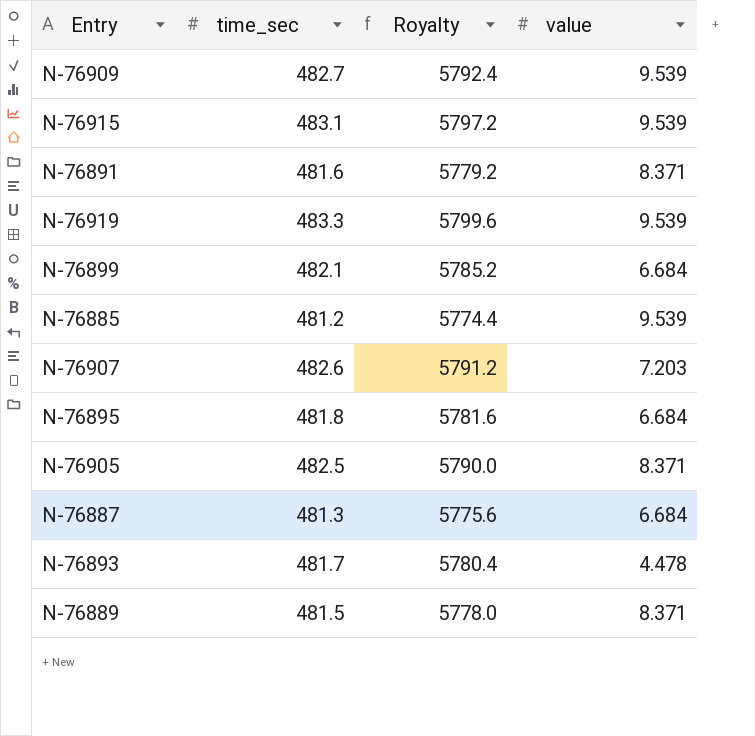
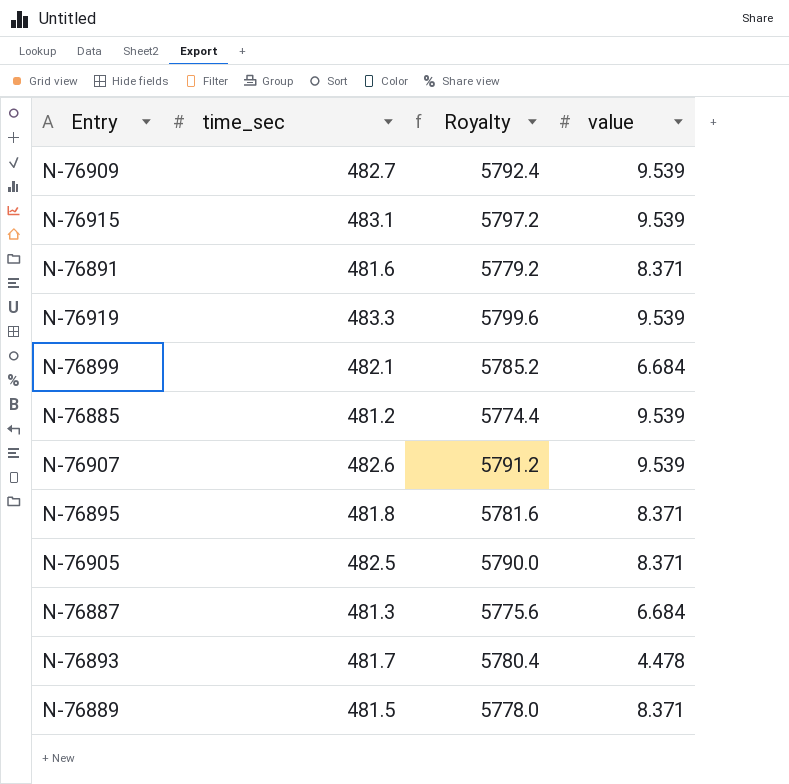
N-76907 | value: 7.203 -> 9.539
N-76895 | value: 6.684 -> 8.371

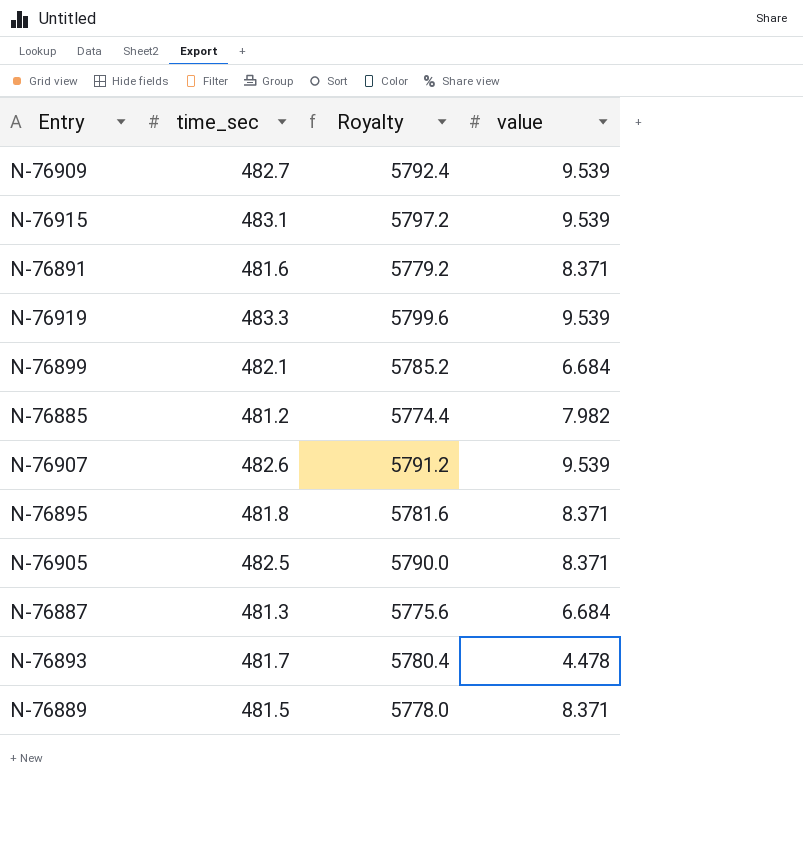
N-76885 | value: 9.539 -> 7.982

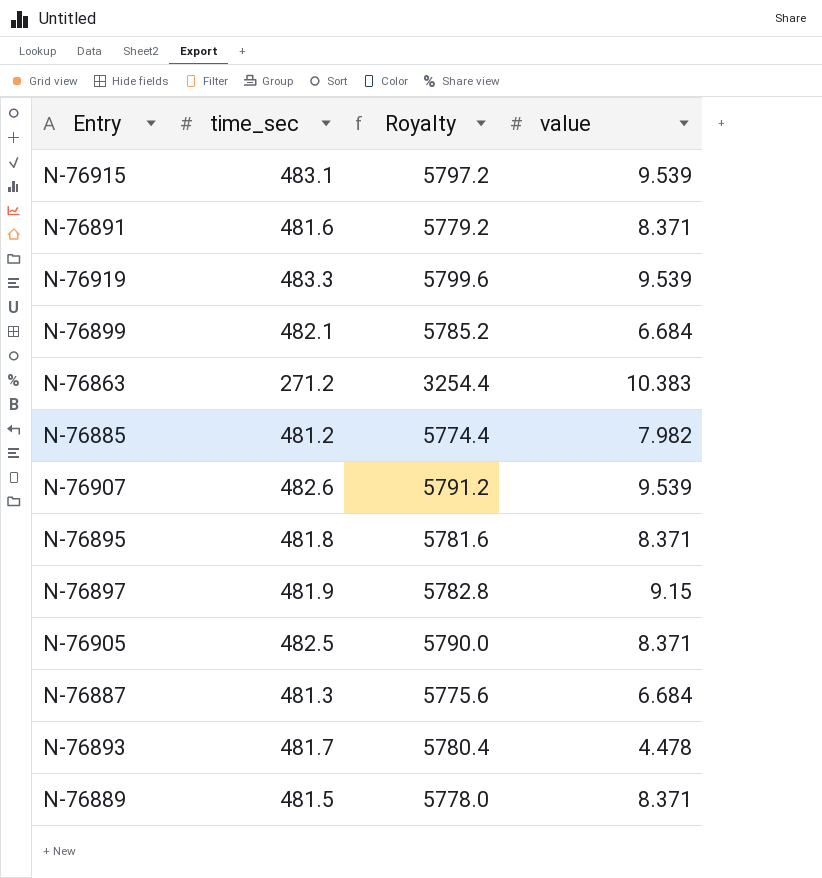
row N-76909: 482.7 | 5792.4 | 9.539 -> none
row N-76863: none -> 271.2 | 3254.4 | 10.383
row N-76897: none -> 481.9 | 5782.8 | 9.15

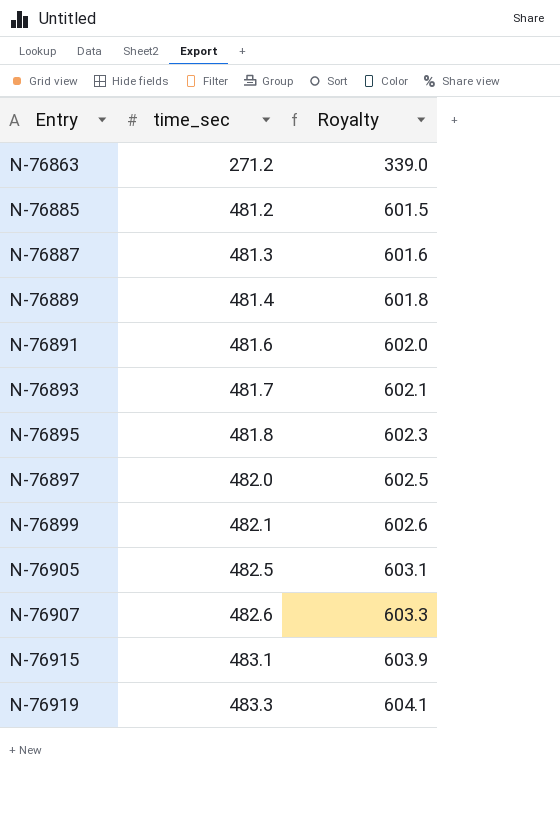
row order: none -> Entry ascending
column value | position: 4 -> none
column Royalty | formula: [time_sec] * 12 -> [time_sec] * 1.25
N-76889 | time_sec: 481.5 -> 481.4
N-76897 | time_sec: 481.9 -> 482.0

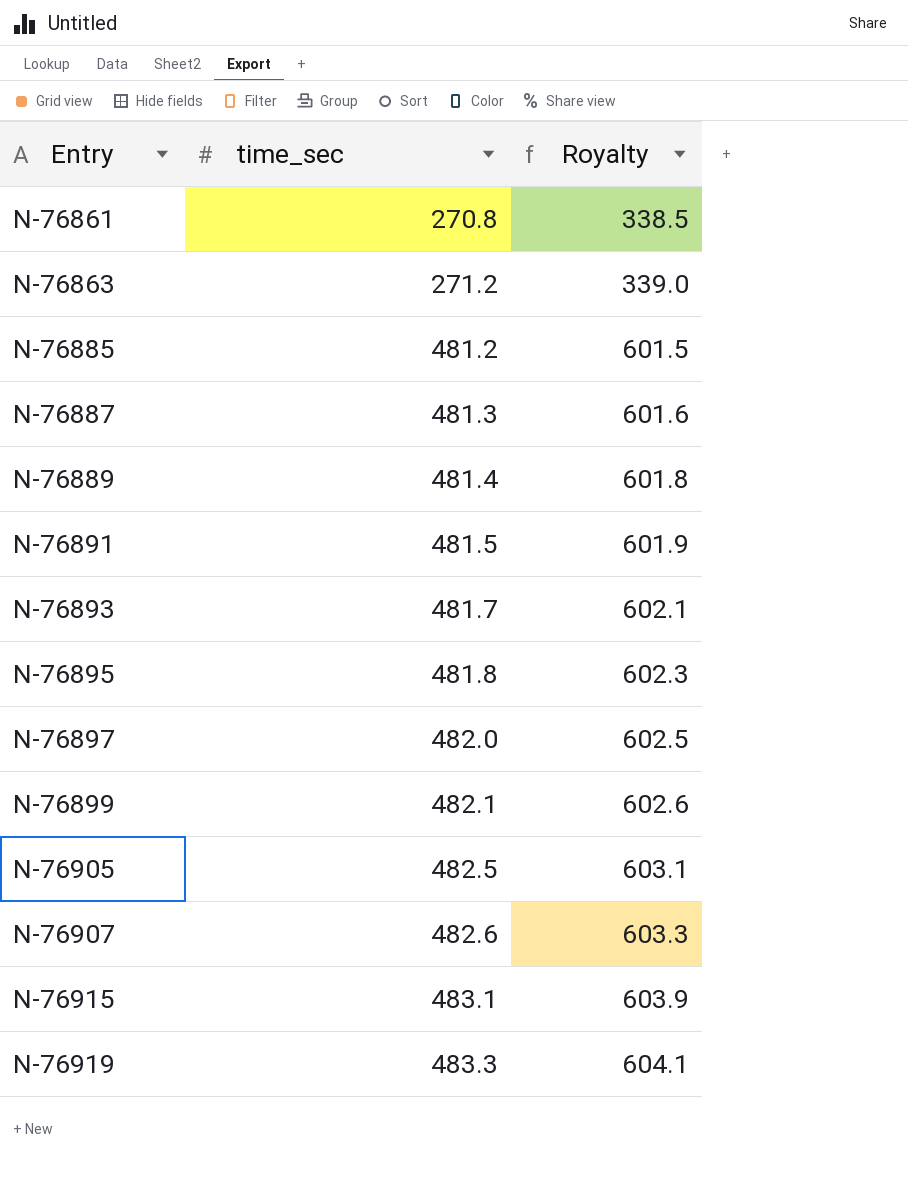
row N-76861: none -> 270.8 | 338.5
N-76891 | time_sec: 481.6 -> 481.5
N-76891 | Royalty: 602.0 -> 601.9

